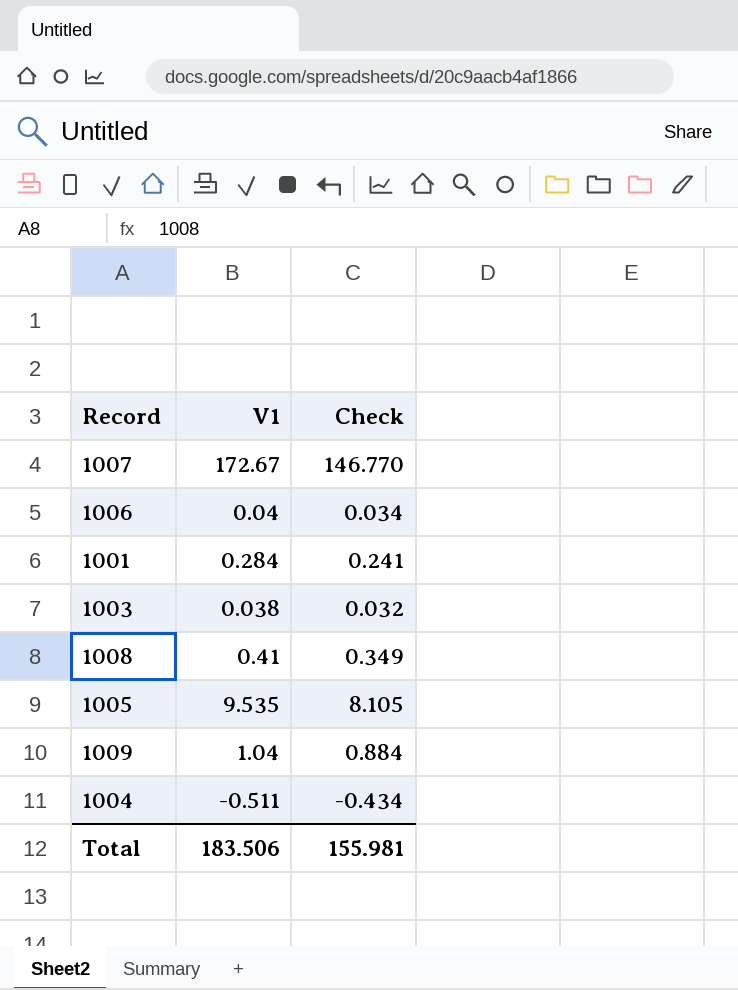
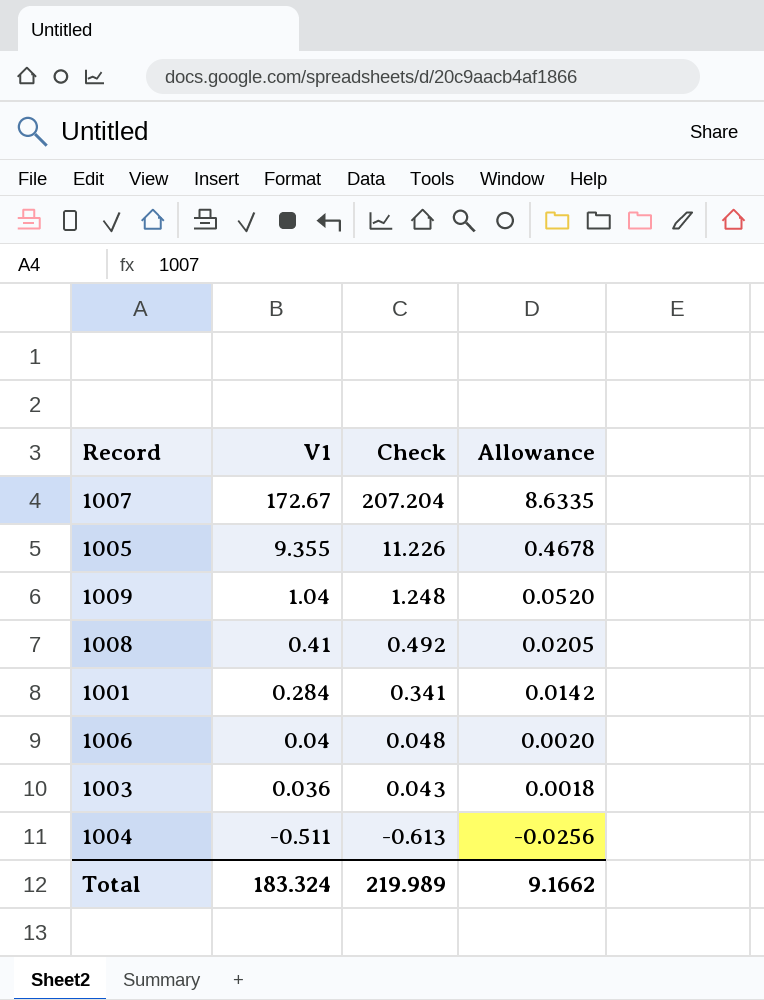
row order: none -> V1 descending
column Check | formula: [V1] * 0.85 -> [V1] * 1.2
column Allowance | formula: none -> [V1] * 0.05
1005 | V1: 9.535 -> 9.355
1003 | V1: 0.038 -> 0.036
Total | V1: 183.506 -> 183.324
Total | Check: 155.981 -> 219.989

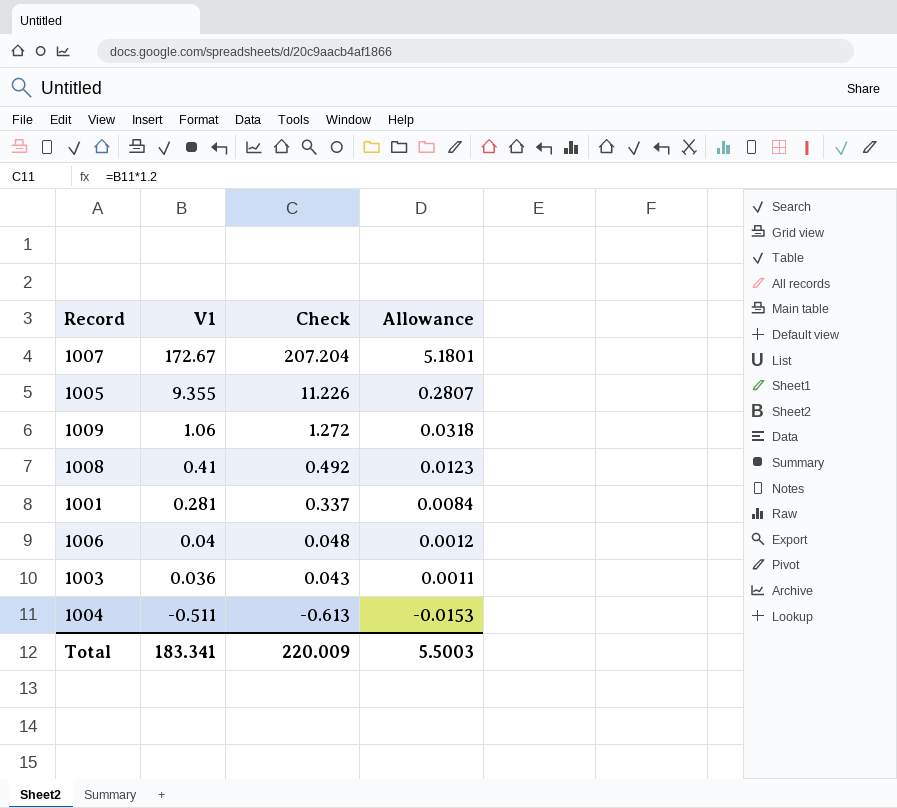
column Allowance | formula: [V1] * 0.05 -> [V1] * 0.03
1009 | V1: 1.04 -> 1.06
1009 | Check: 1.248 -> 1.272
1001 | V1: 0.284 -> 0.281
1001 | Check: 0.341 -> 0.337
Total | V1: 183.324 -> 183.341
Total | Check: 219.989 -> 220.009
Total | Allowance: 9.1662 -> 5.5003

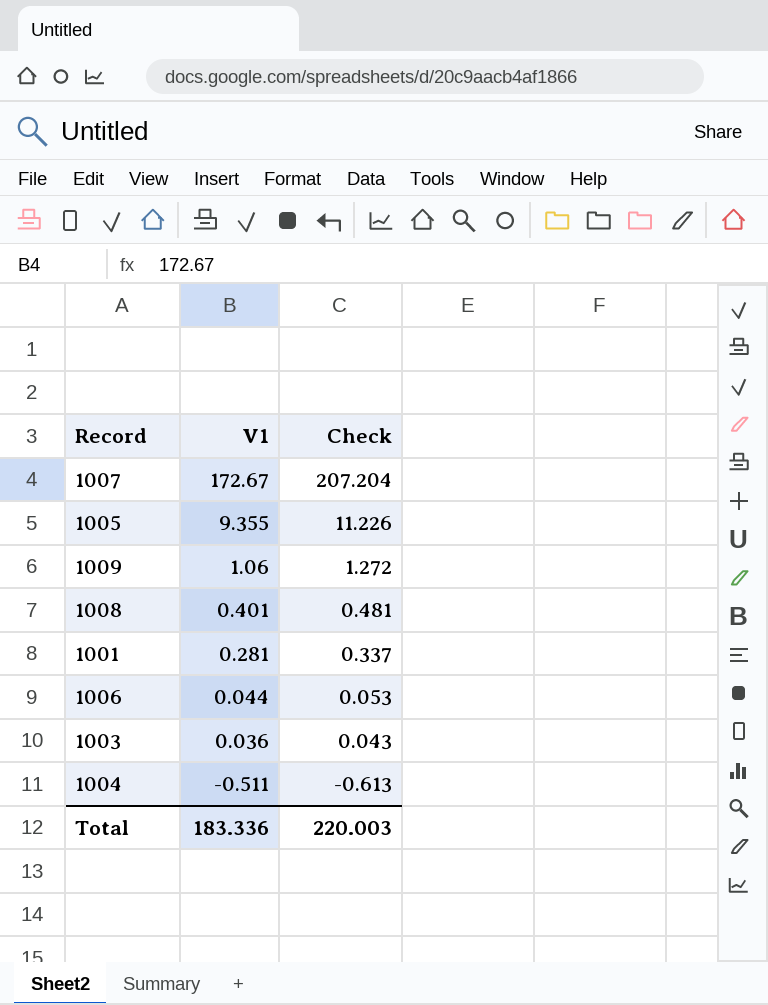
column Allowance | formula: [V1] * 0.03 -> none
1008 | V1: 0.41 -> 0.401
1008 | Check: 0.492 -> 0.481
1006 | V1: 0.04 -> 0.044
1006 | Check: 0.048 -> 0.053
Total | V1: 183.341 -> 183.336
Total | Check: 220.009 -> 220.003

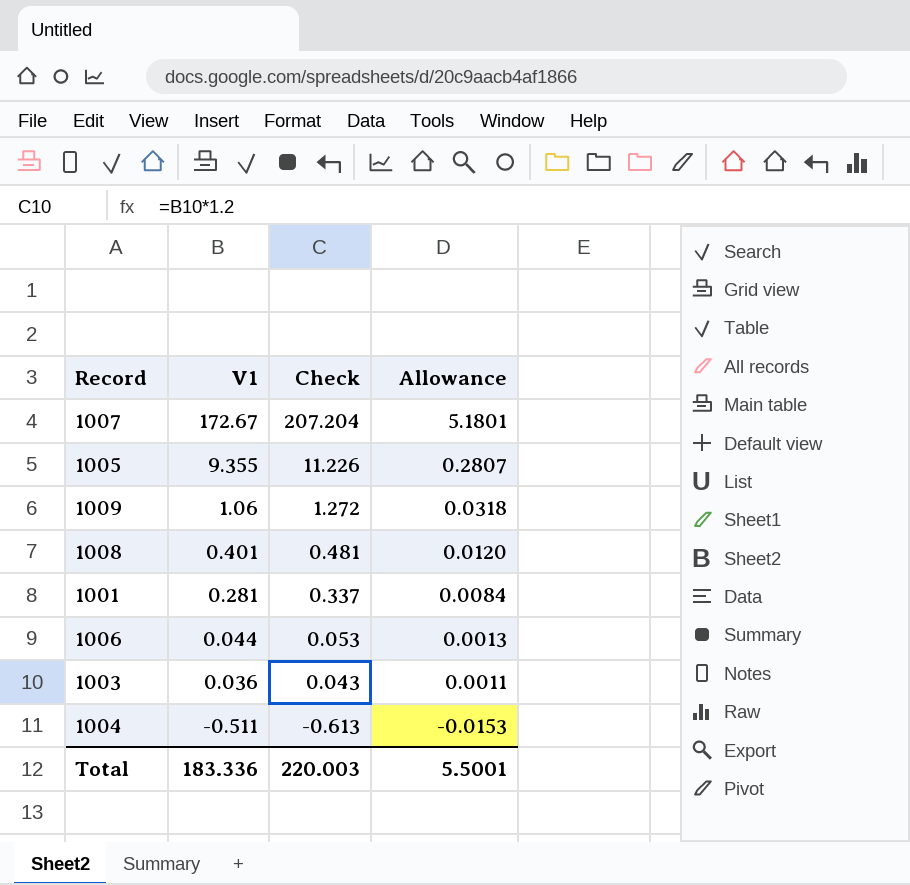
column Allowance | formula: none -> [V1] * 0.03

